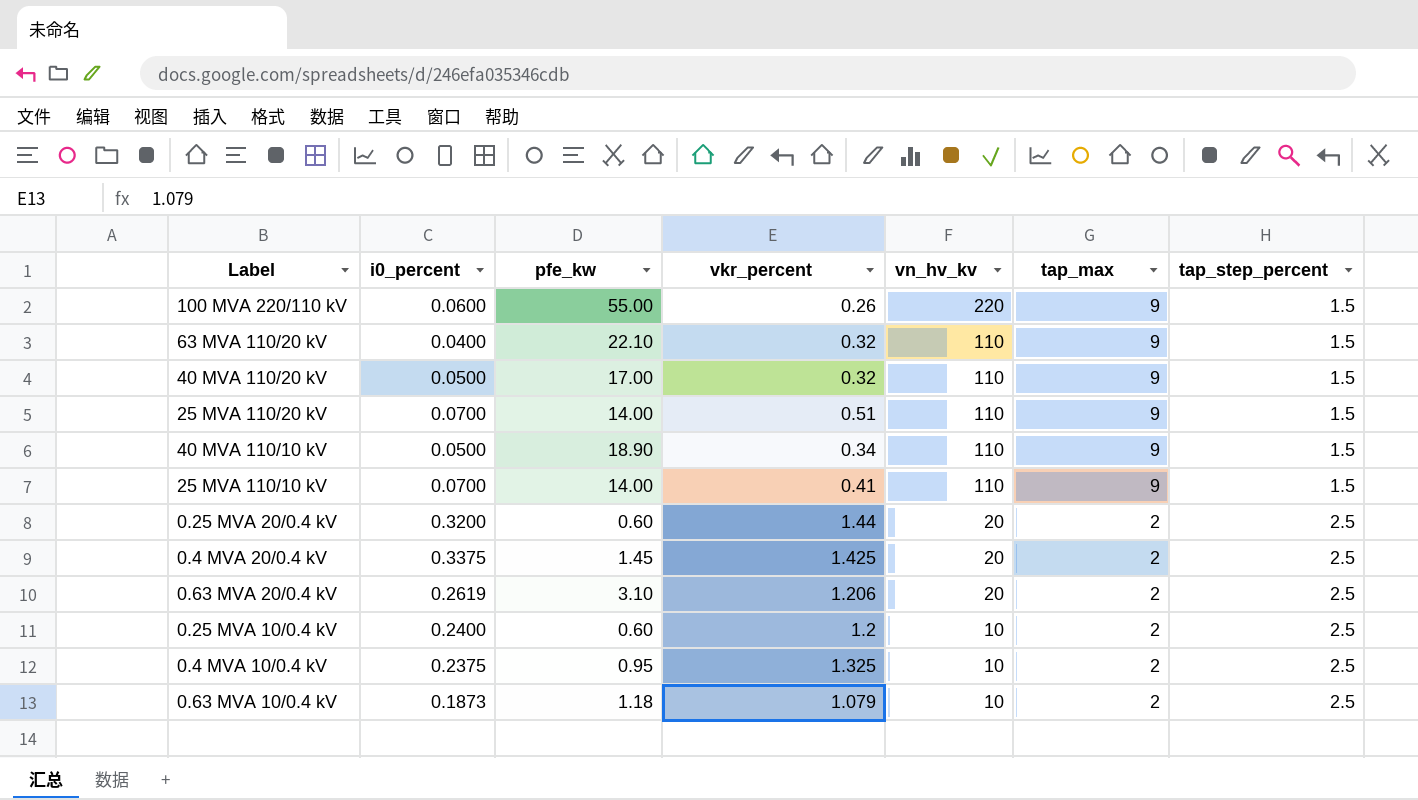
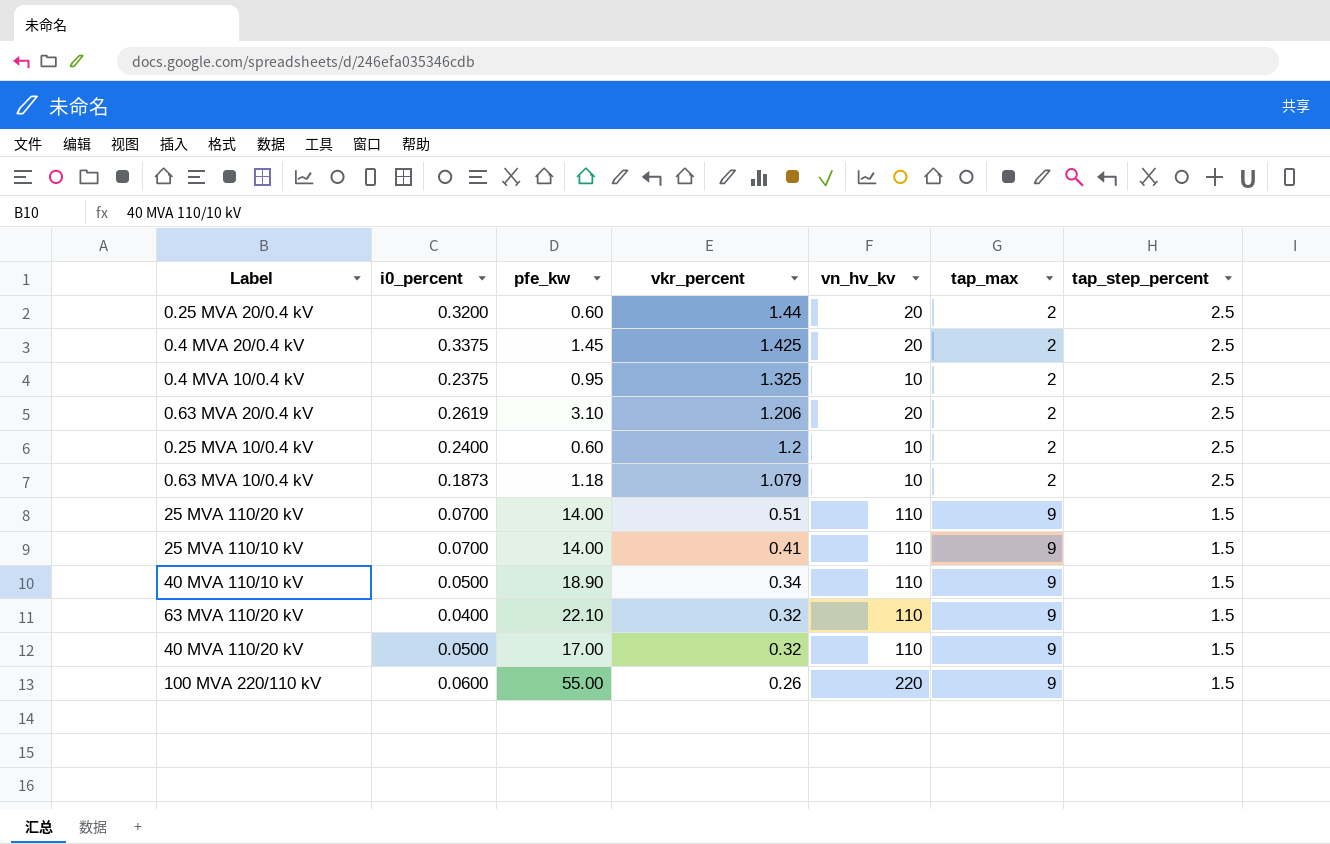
row order: vn_hv_kv descending -> vkr_percent descending

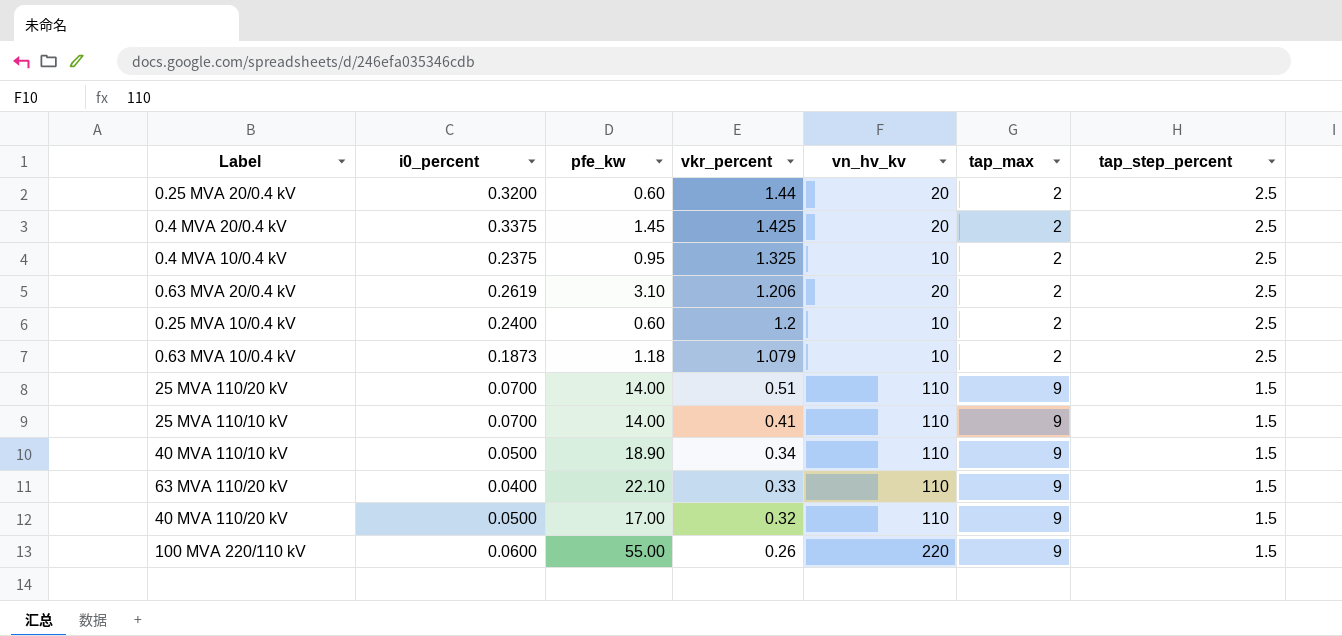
63 MVA 110/20 kV | vkr_percent: 0.32 -> 0.33

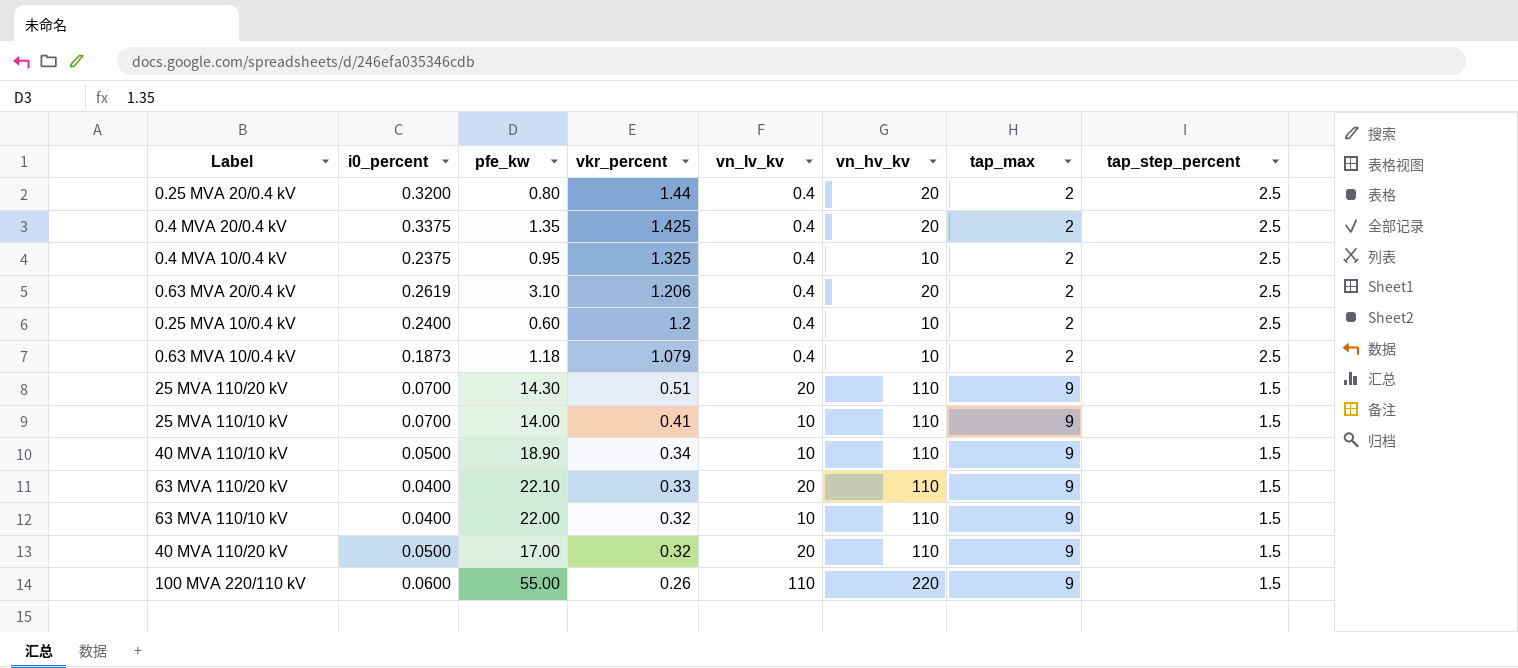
column vn_lv_kv | position: none -> 5
0.25 MVA 20/0.4 kV | pfe_kw: 0.60 -> 0.80
0.4 MVA 20/0.4 kV | pfe_kw: 1.45 -> 1.35
25 MVA 110/20 kV | pfe_kw: 14.00 -> 14.30
row 63 MVA 110/10 kV: none -> 0.0400 | 22.00 | 0.32 | 10 | 110 | 9 | 1.5

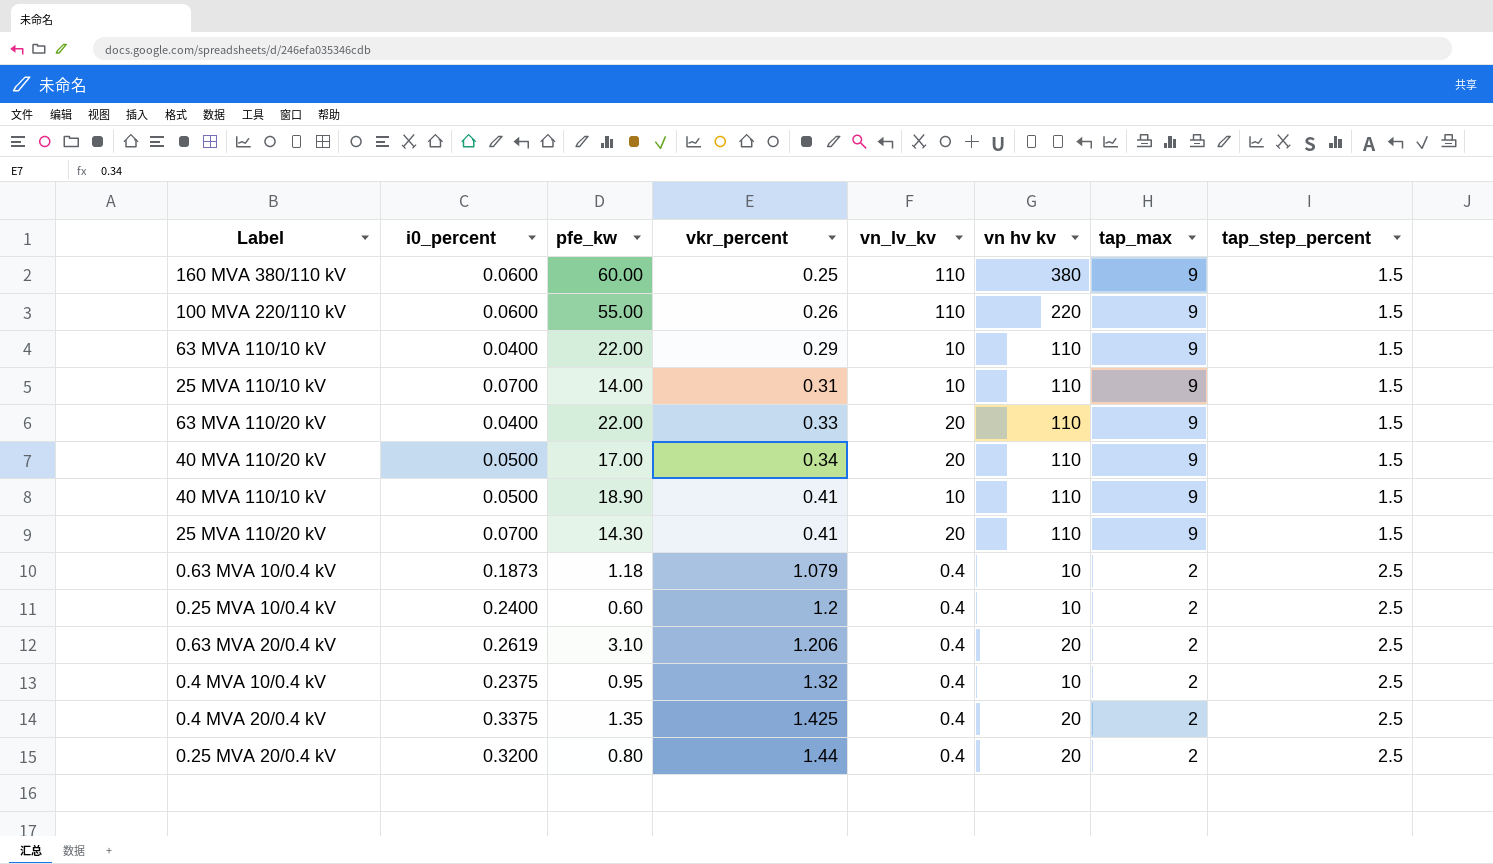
row order: vkr_percent descending -> vkr_percent ascending
column name: vn_hv_kv -> vn hv kv
row 160 MVA 380/110 kV: none -> 0.0600 | 60.00 | 0.25 | 110 | 380 | 9 | 1.5
63 MVA 110/10 kV | vkr_percent: 0.32 -> 0.29
25 MVA 110/10 kV | vkr_percent: 0.41 -> 0.31
63 MVA 110/20 kV | pfe_kw: 22.10 -> 22.00
40 MVA 110/20 kV | vkr_percent: 0.32 -> 0.34
40 MVA 110/10 kV | vkr_percent: 0.34 -> 0.41
25 MVA 110/20 kV | vkr_percent: 0.51 -> 0.41
0.4 MVA 10/0.4 kV | vkr_percent: 1.325 -> 1.32

